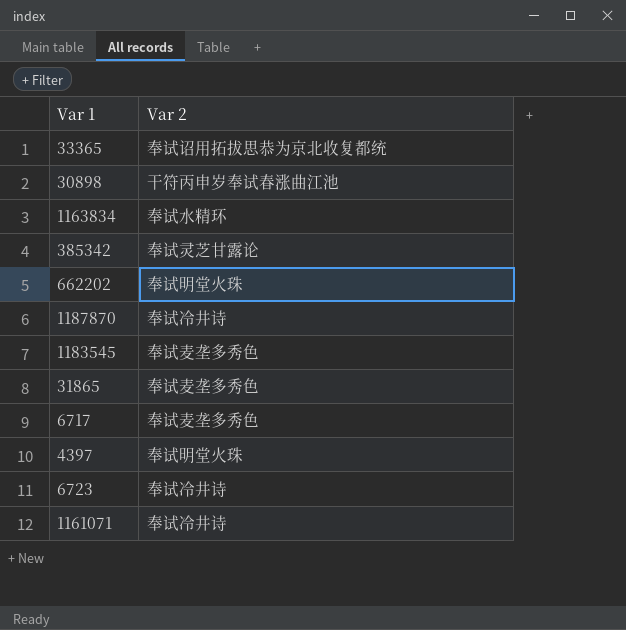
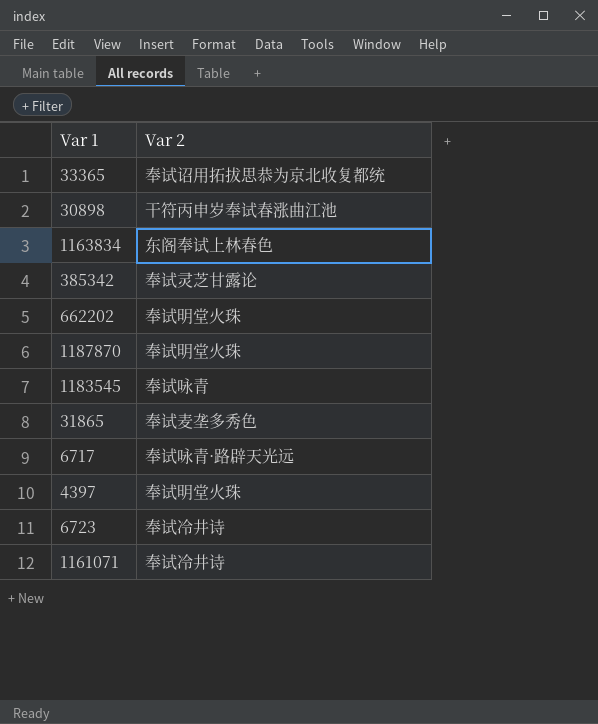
1163834 | Var 2: 奉试水精环 -> 东阁奉试上林春色
1187870 | Var 2: 奉试冷井诗 -> 奉试明堂火珠
1183545 | Var 2: 奉试麦垄多秀色 -> 奉试咏青
6717 | Var 2: 奉试麦垄多秀色 -> 奉试咏青·路辟天光远

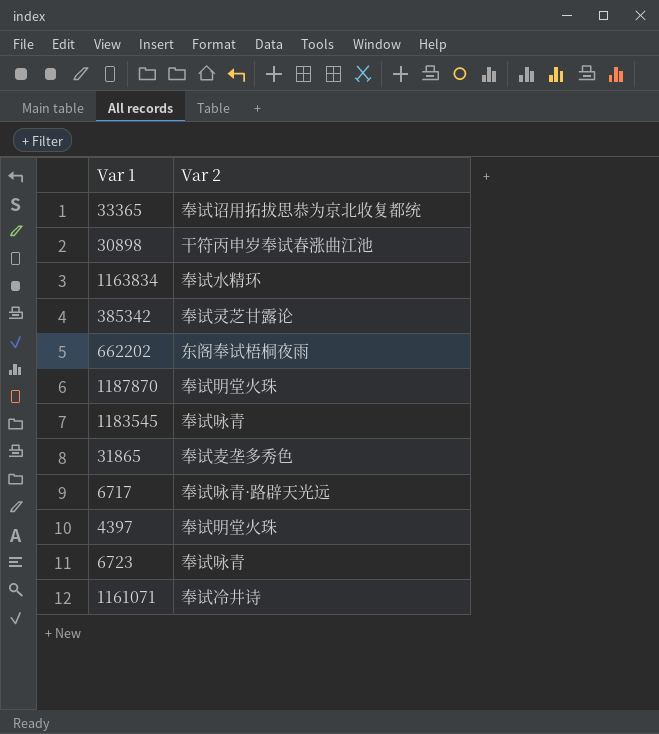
1163834 | Var 2: 东阁奉试上林春色 -> 奉试水精环
662202 | Var 2: 奉试明堂火珠 -> 东阁奉试梧桐夜雨
6723 | Var 2: 奉试冷井诗 -> 奉试咏青

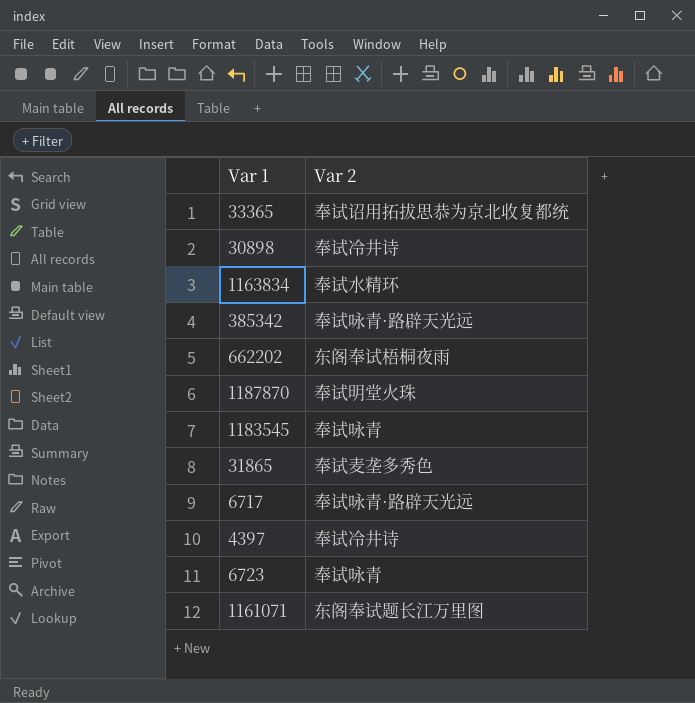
30898 | Var 2: 干符丙申岁奉试春涨曲江池 -> 奉试冷井诗
385342 | Var 2: 奉试灵芝甘露论 -> 奉试咏青·路辟天光远
4397 | Var 2: 奉试明堂火珠 -> 奉试冷井诗
1161071 | Var 2: 奉试冷井诗 -> 东阁奉试题长江万里图

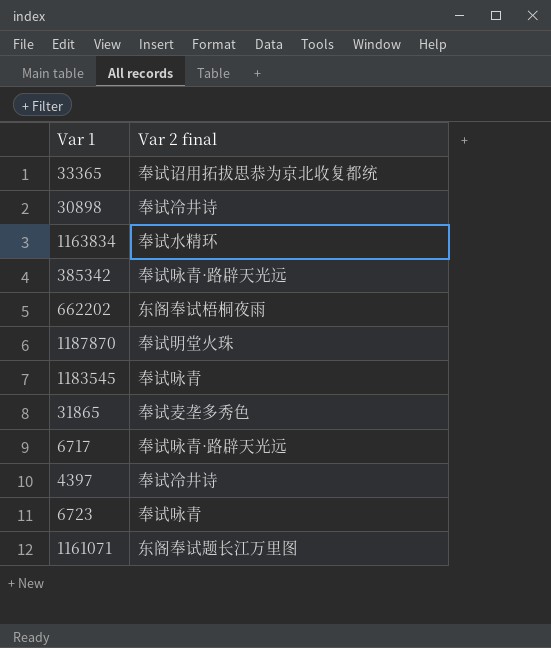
column name: Var 2 -> Var 2 final

